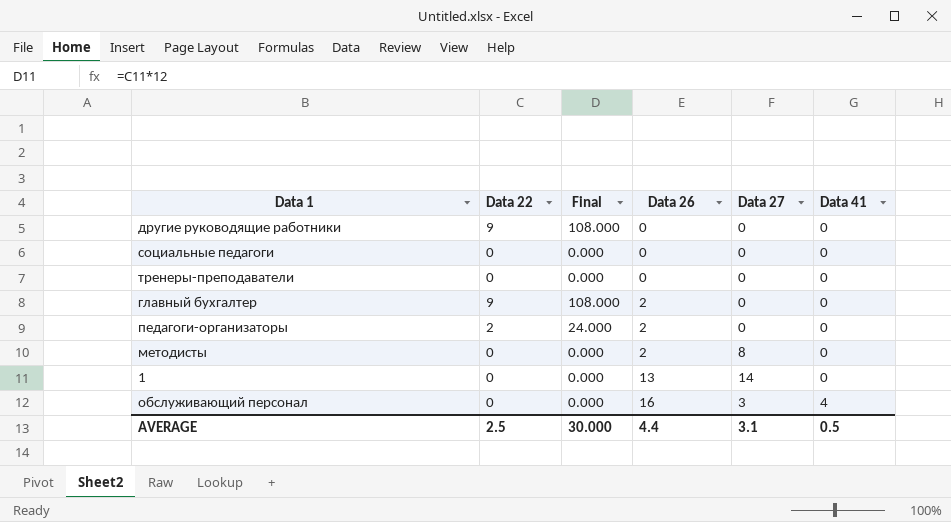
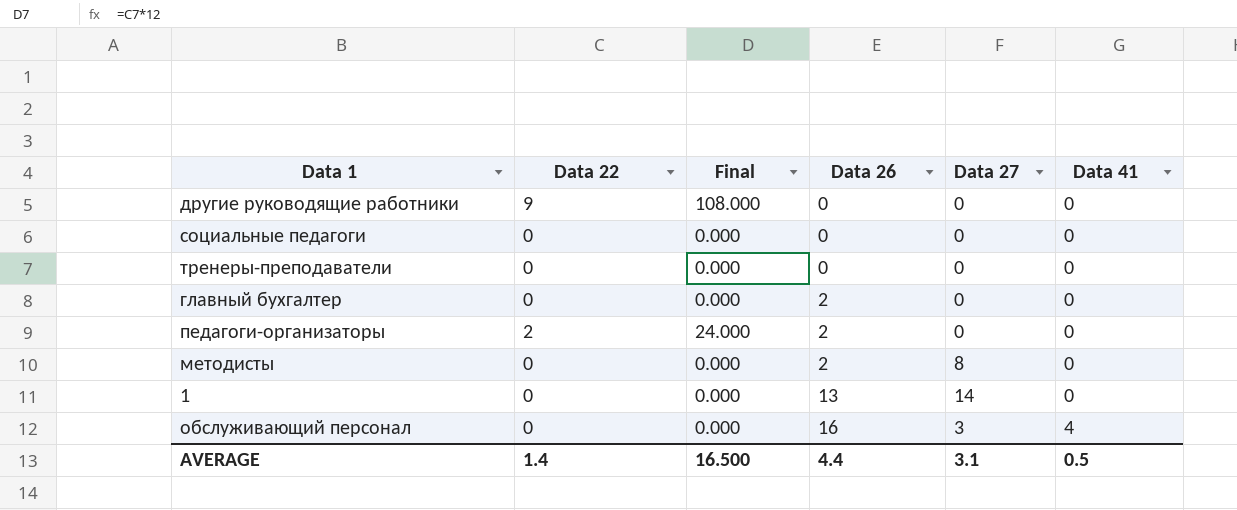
главный бухгалтер | Data 22: 9 -> 0
главный бухгалтер | Final: 108.000 -> 0.000
AVERAGE | Data 22: 2.5 -> 1.4
AVERAGE | Final: 30.000 -> 16.500

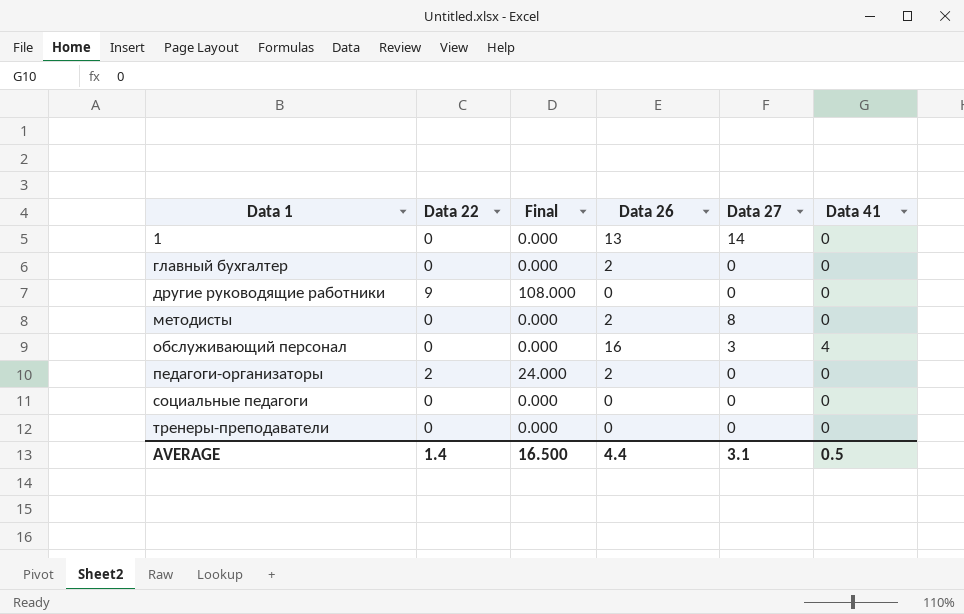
row order: Data 26 ascending -> Data 1 ascending

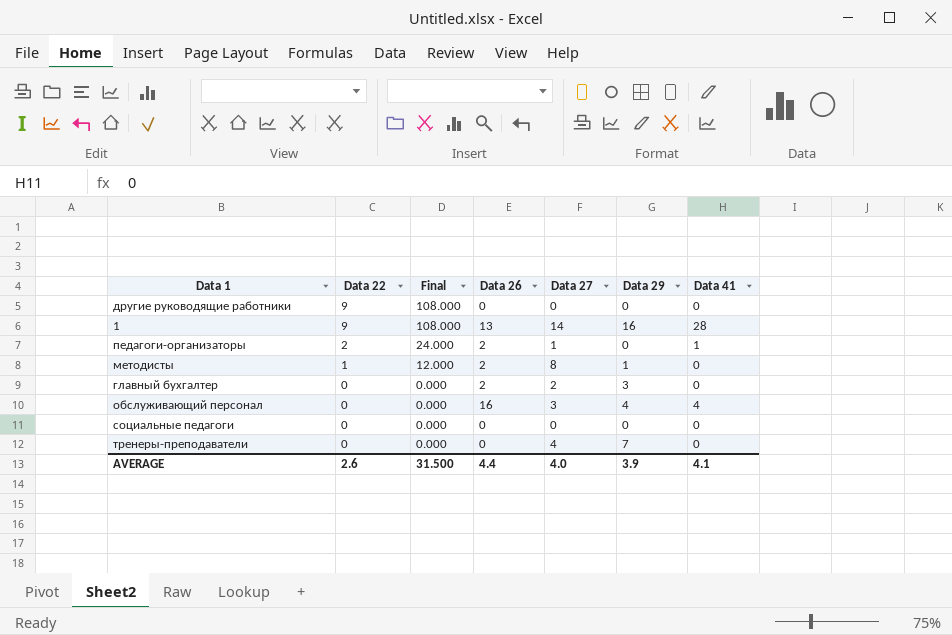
row order: Data 1 ascending -> Data 22 descending
column Data 29 | position: none -> 6
1 | Data 22: 0 -> 9
1 | Final: 0.000 -> 108.000
1 | Data 41: 0 -> 28
педагоги-организаторы | Data 27: 0 -> 1
педагоги-организаторы | Data 41: 0 -> 1
методисты | Data 22: 0 -> 1
методисты | Final: 0.000 -> 12.000
главный бухгалтер | Data 27: 0 -> 2
тренеры-преподаватели | Data 27: 0 -> 4
AVERAGE | Data 22: 1.4 -> 2.6
AVERAGE | Final: 16.500 -> 31.500
AVERAGE | Data 27: 3.1 -> 4.0
AVERAGE | Data 41: 0.5 -> 4.1

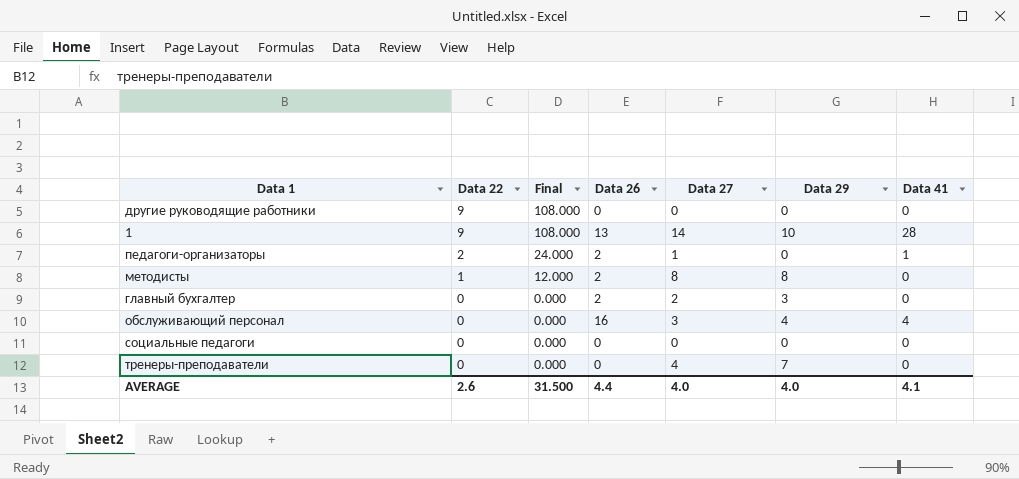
1 | Data 29: 16 -> 10
методисты | Data 29: 1 -> 8
AVERAGE | Data 29: 3.9 -> 4.0

